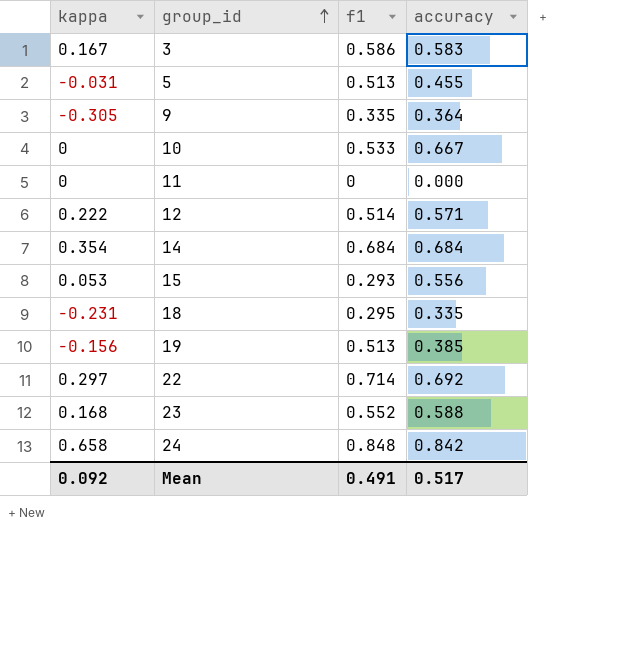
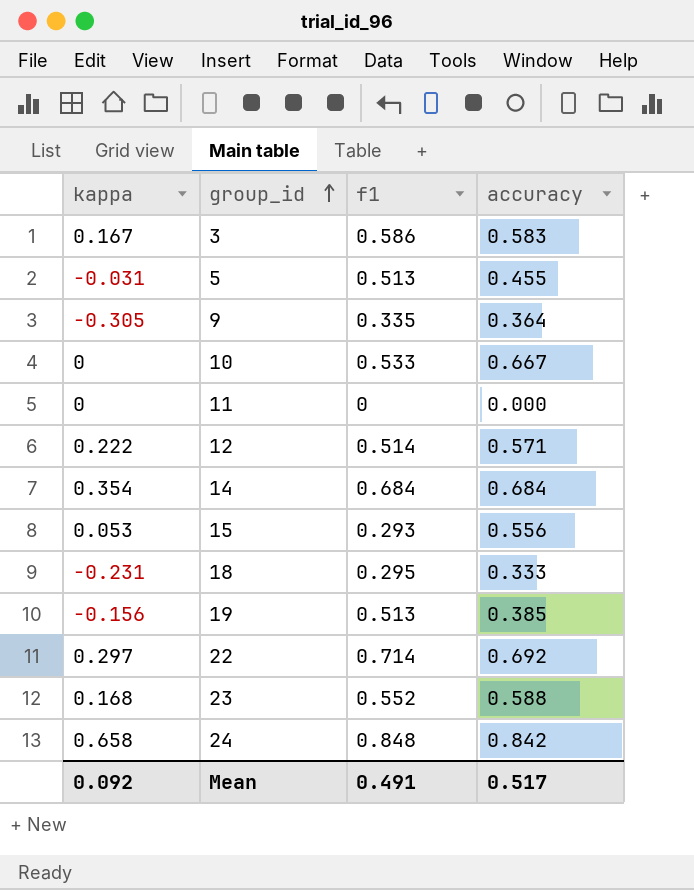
18 | accuracy: 0.335 -> 0.333

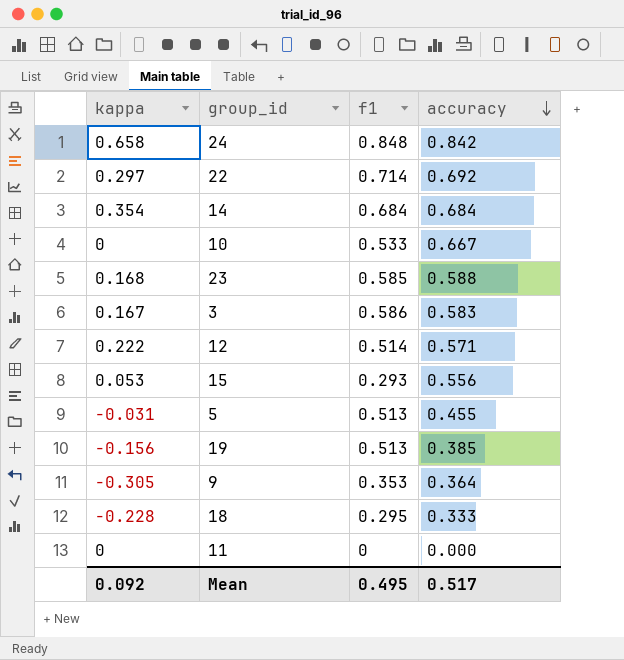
row order: group_id ascending -> accuracy descending
23 | f1: 0.552 -> 0.585
9 | f1: 0.335 -> 0.353
18 | kappa: -0.231 -> -0.228
Mean | f1: 0.491 -> 0.495

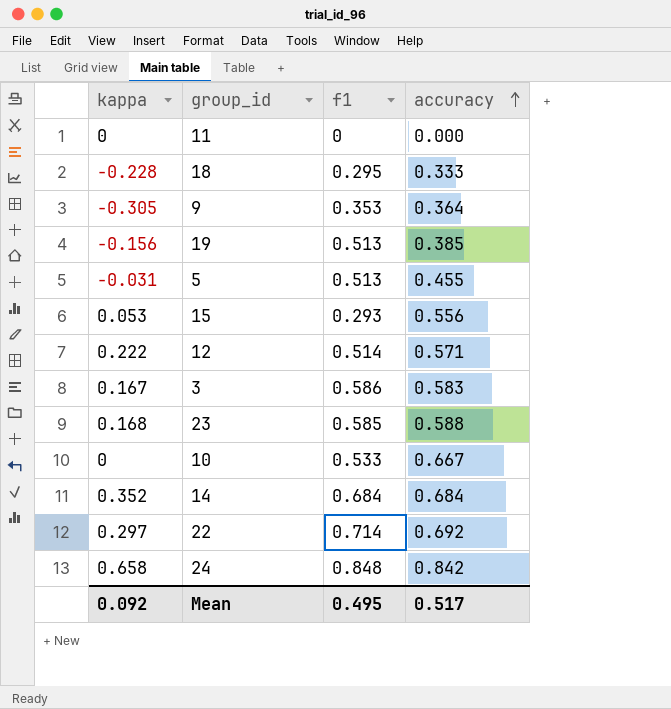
row order: accuracy descending -> accuracy ascending
14 | kappa: 0.354 -> 0.352

